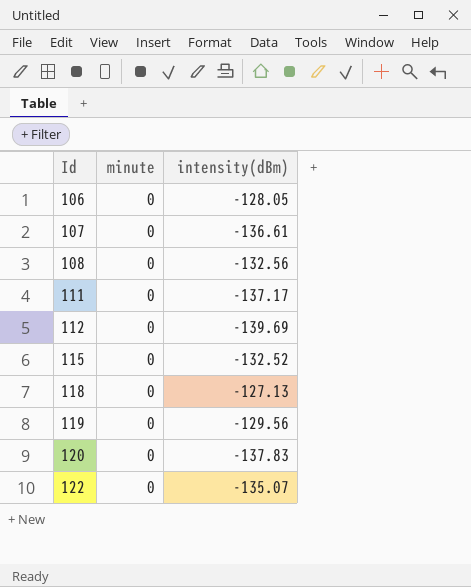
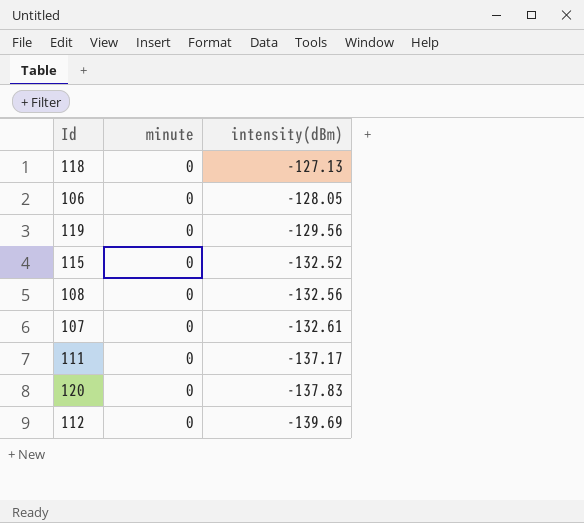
row order: Id ascending -> intensity(dBm) descending
row 122: 0 | -135.07 -> none
107 | intensity(dBm): -136.61 -> -132.61

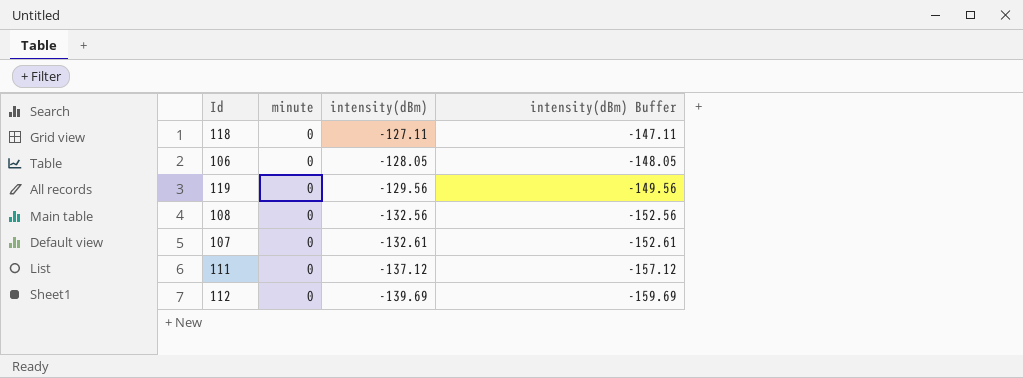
column intensity(dBm) Buffer | formula: none -> [intensity(dBm)] - 20
row 115: 0 | -132.52 -> none
row 120: 0 | -137.83 -> none
118 | intensity(dBm): -127.13 -> -127.11
111 | intensity(dBm): -137.17 -> -137.12

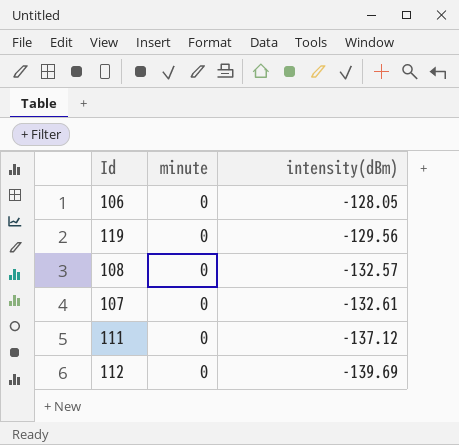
column intensity(dBm) Buffer | formula: [intensity(dBm)] - 20 -> none
row 118: 0 | -127.11 | -147.11 -> none
108 | intensity(dBm): -132.56 -> -132.57

